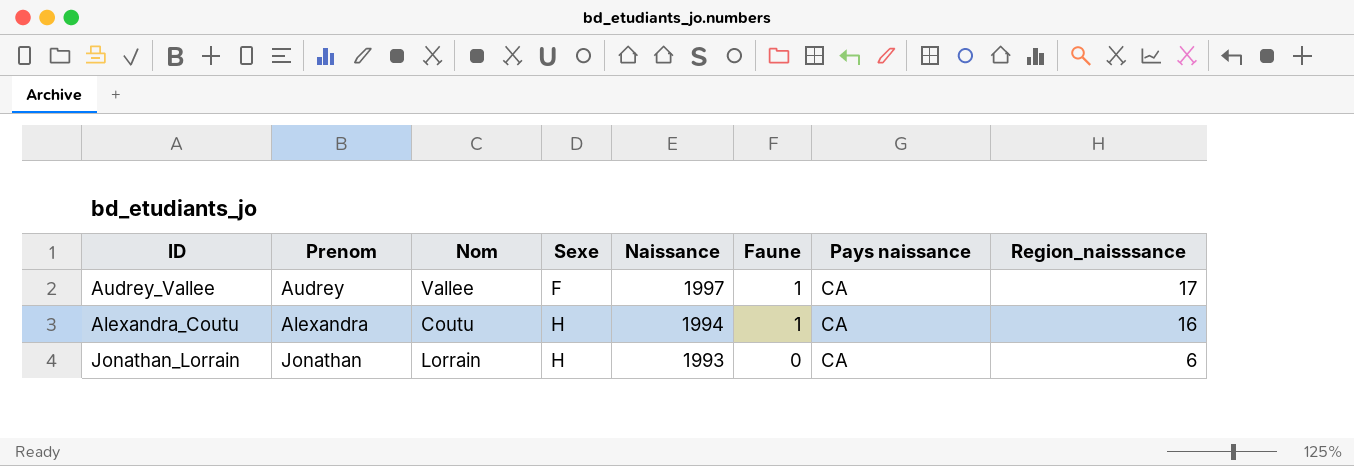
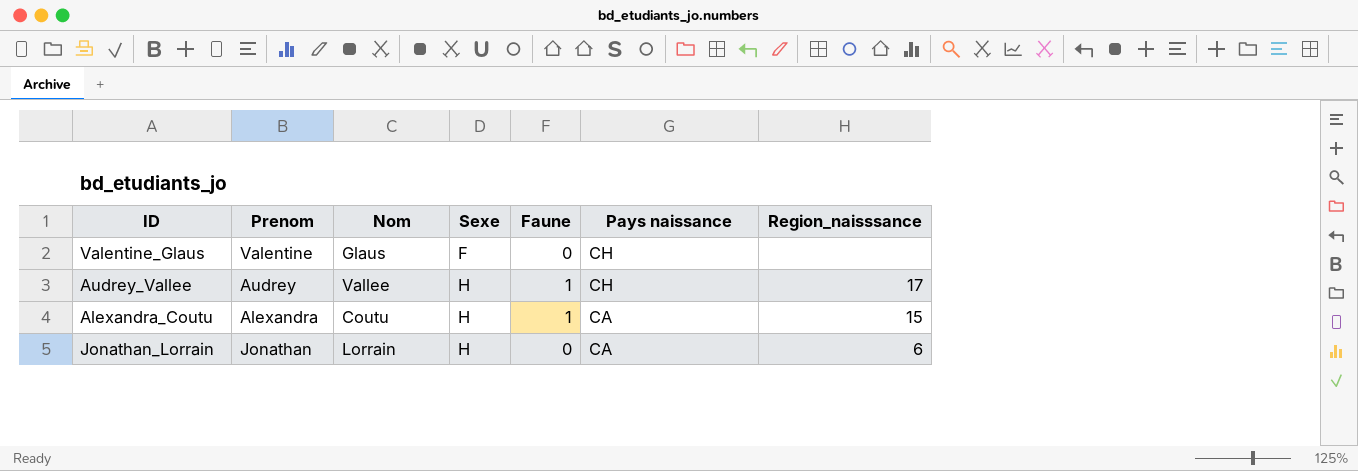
column Naissance | position: 5 -> none
row Valentine_Glaus: none -> Valentine | Glaus | F | 0 | CH | none
Audrey_Vallee | Sexe: F -> H
Audrey_Vallee | Pays naissance: CA -> CH
Alexandra_Coutu | Region_naisssance: 16 -> 15

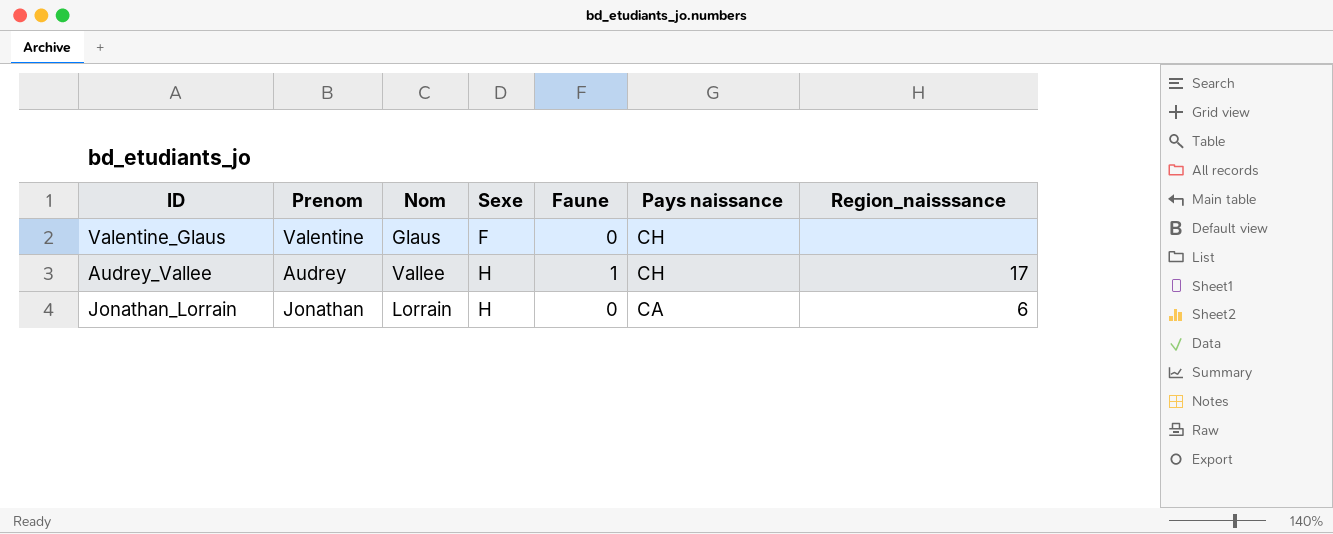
row Alexandra_Coutu: Alexandra | Coutu | H | 1 | CA | 15 -> none

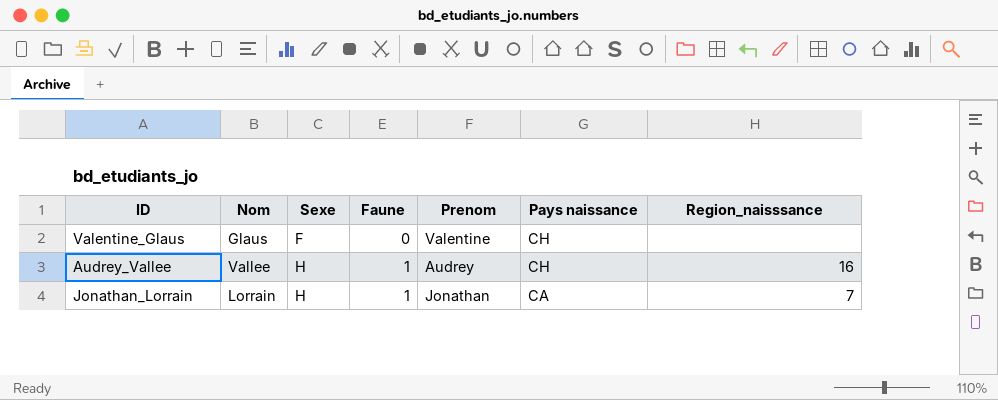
column Prenom | position: 2 -> 5
Audrey_Vallee | Region_naisssance: 17 -> 16
Jonathan_Lorrain | Faune: 0 -> 1
Jonathan_Lorrain | Region_naisssance: 6 -> 7

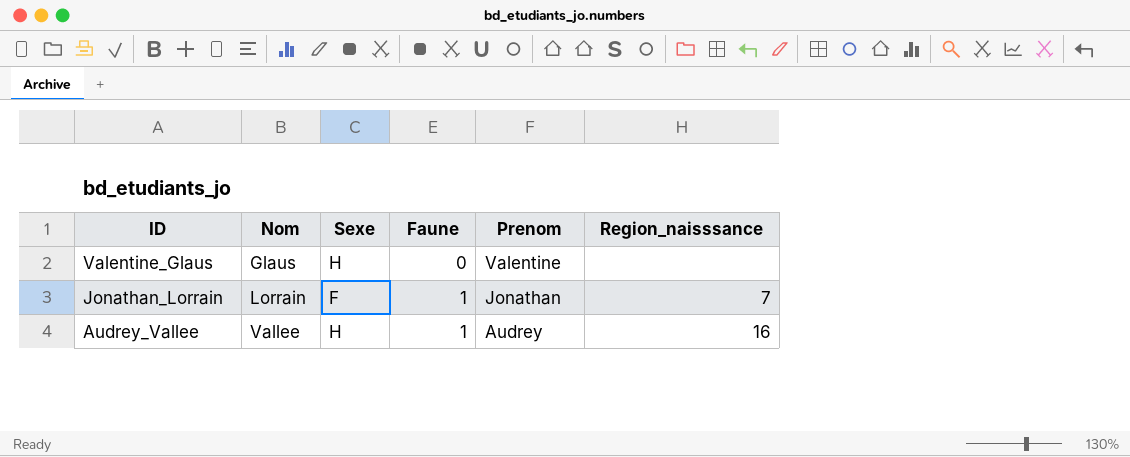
row order: Sexe ascending -> ID descending
column Pays naissance | position: 6 -> none
Valentine_Glaus | Sexe: F -> H
Jonathan_Lorrain | Sexe: H -> F

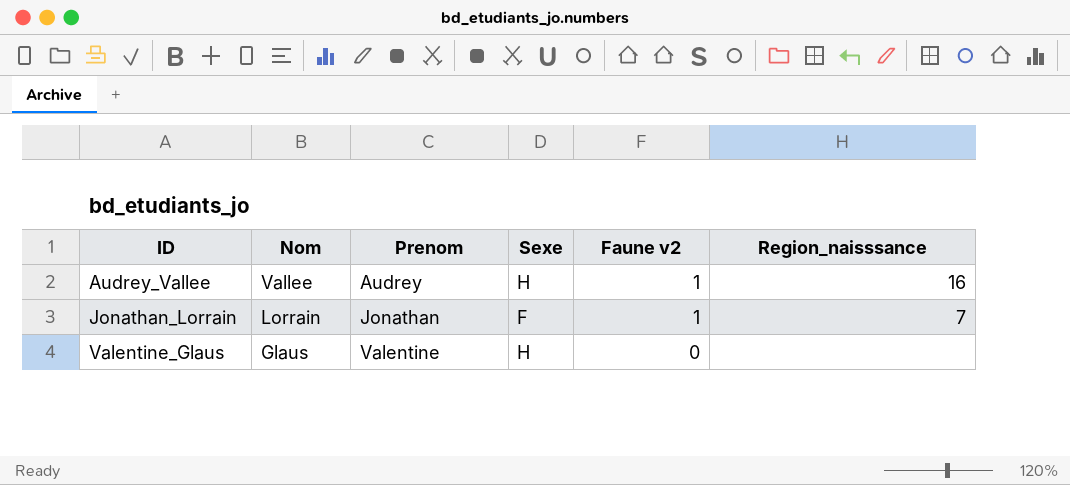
row order: ID descending -> ID ascending
column Prenom | position: 5 -> 3
column name: Faune -> Faune v2

